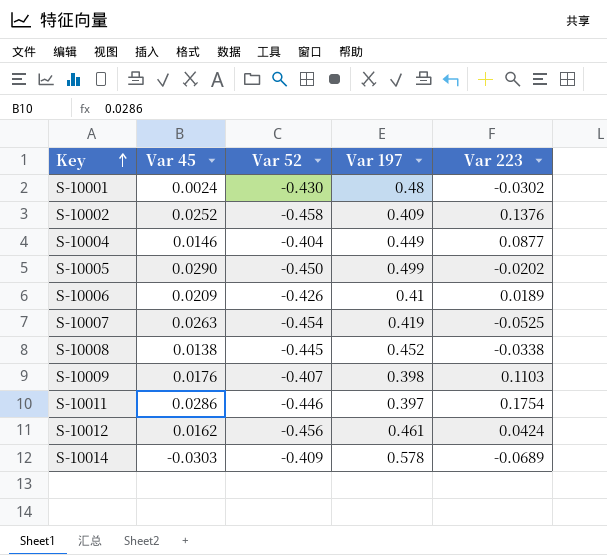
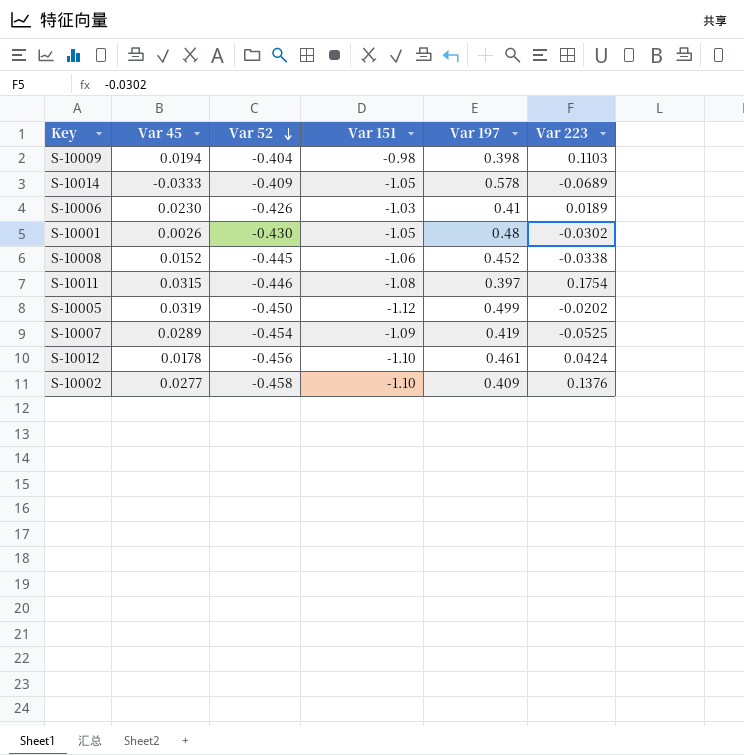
row order: Key ascending -> Var 52 descending
column Var 151 | position: none -> 4
row S-10004: 0.0146 | -0.404 | 0.449 | 0.0877 -> none
S-10009 | Var 45: 0.0176 -> 0.0194
S-10009 | Var 52: -0.407 -> -0.404
S-10014 | Var 45: -0.0303 -> -0.0333
S-10006 | Var 45: 0.0209 -> 0.0230
S-10001 | Var 45: 0.0024 -> 0.0026
S-10008 | Var 45: 0.0138 -> 0.0152
S-10011 | Var 45: 0.0286 -> 0.0315
S-10005 | Var 45: 0.0290 -> 0.0319
S-10007 | Var 45: 0.0263 -> 0.0289
S-10012 | Var 45: 0.0162 -> 0.0178
S-10002 | Var 45: 0.0252 -> 0.0277

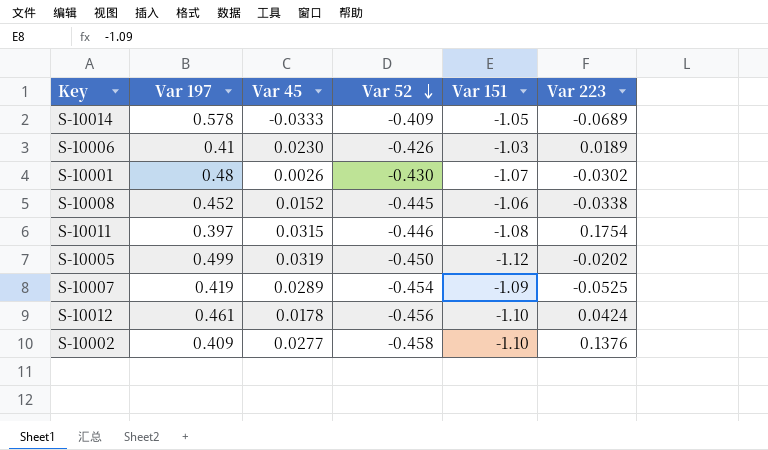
column Var 197 | position: 5 -> 2
row S-10009: 0.0194 | -0.404 | -0.98 | 0.398 | 0.1103 -> none
S-10001 | Var 151: -1.05 -> -1.07

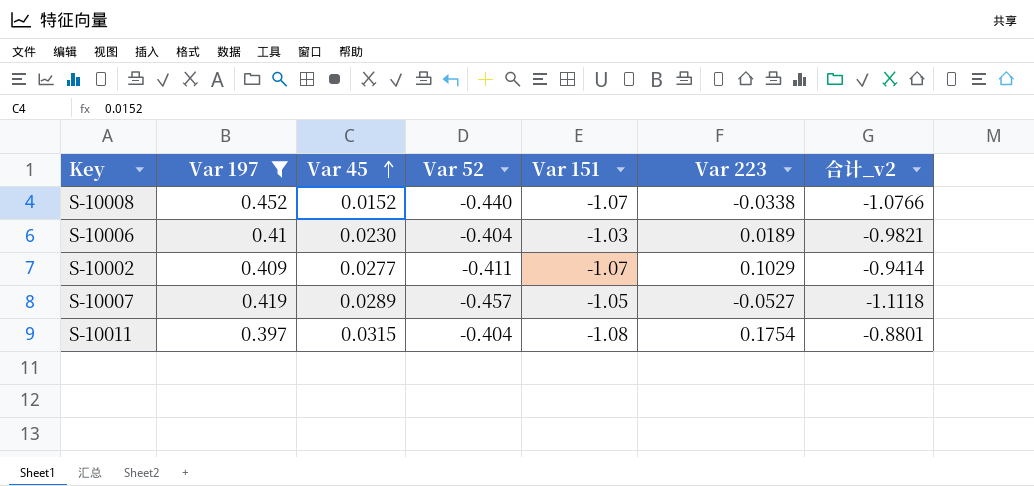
filter: none -> Var 197 <= 0.452
row order: Var 52 descending -> Var 45 ascending
column 合计_v2 | formula: none -> [Var 197] + [Var 45] + [Var 52] + [Var 151] + [Var 223]
S-10008 | Var 52: -0.445 -> -0.440
S-10008 | Var 151: -1.06 -> -1.07
S-10006 | Var 52: -0.426 -> -0.404
S-10002 | Var 52: -0.458 -> -0.411
S-10002 | Var 151: -1.10 -> -1.07
S-10002 | Var 223: 0.1376 -> 0.1029
S-10007 | Var 52: -0.454 -> -0.457
S-10007 | Var 151: -1.09 -> -1.05
S-10007 | Var 223: -0.0525 -> -0.0527
S-10011 | Var 52: -0.446 -> -0.404

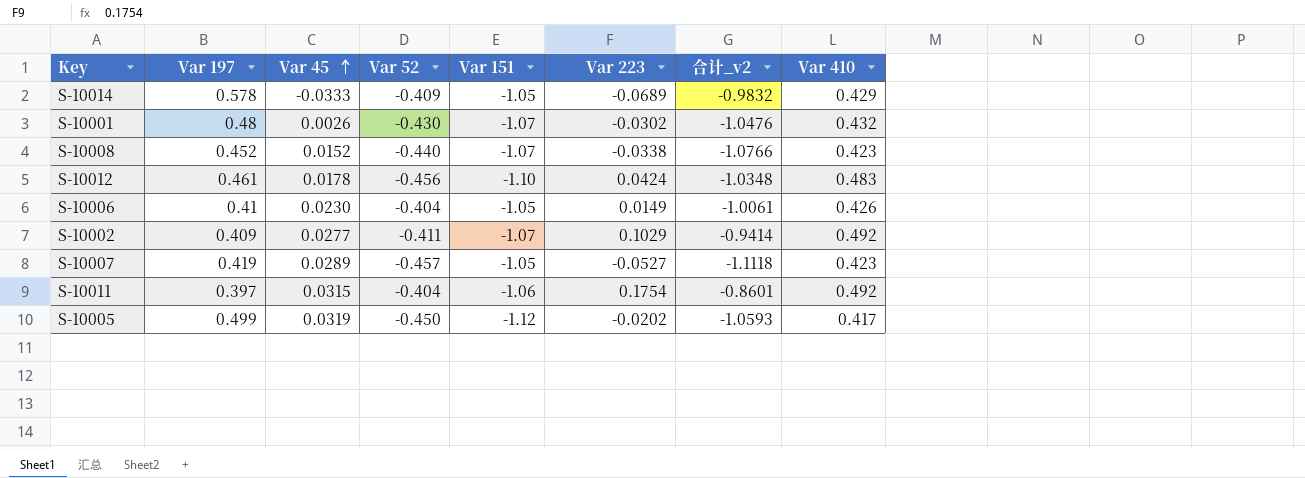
filter: Var 197 <= 0.452 -> none
column Var 410 | position: none -> 8
S-10006 | Var 151: -1.03 -> -1.05
S-10006 | Var 223: 0.0189 -> 0.0149
S-10006 | 合计_v2: -0.9821 -> -1.0061
S-10011 | Var 151: -1.08 -> -1.06
S-10011 | 合计_v2: -0.8801 -> -0.8601

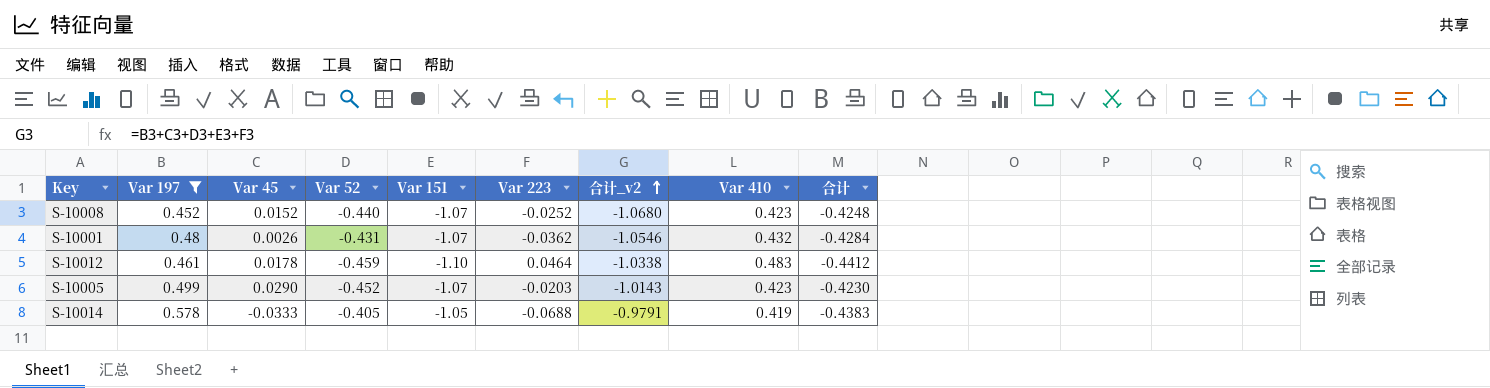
filter: none -> Var 197 >= 0.452
row order: Var 45 ascending -> 合计_v2 ascending
column 合计 | formula: none -> [Var 45] + [Var 52]
S-10008 | Var 223: -0.0338 -> -0.0252
S-10008 | 合计_v2: -1.0766 -> -1.0680
S-10001 | Var 52: -0.430 -> -0.431
S-10001 | Var 223: -0.0302 -> -0.0362
S-10001 | 合计_v2: -1.0476 -> -1.0546
S-10012 | Var 52: -0.456 -> -0.459
S-10012 | Var 223: 0.0424 -> 0.0464
S-10012 | 合计_v2: -1.0348 -> -1.0338
S-10005 | Var 45: 0.0319 -> 0.0290
S-10005 | Var 52: -0.450 -> -0.452
S-10005 | Var 151: -1.12 -> -1.07
S-10005 | Var 223: -0.0202 -> -0.0203
S-10005 | 合计_v2: -1.0593 -> -1.0143
S-10005 | Var 410: 0.417 -> 0.423
S-10014 | Var 52: -0.409 -> -0.405
S-10014 | Var 223: -0.0689 -> -0.0688
S-10014 | 合计_v2: -0.9832 -> -0.9791
S-10014 | Var 410: 0.429 -> 0.419

